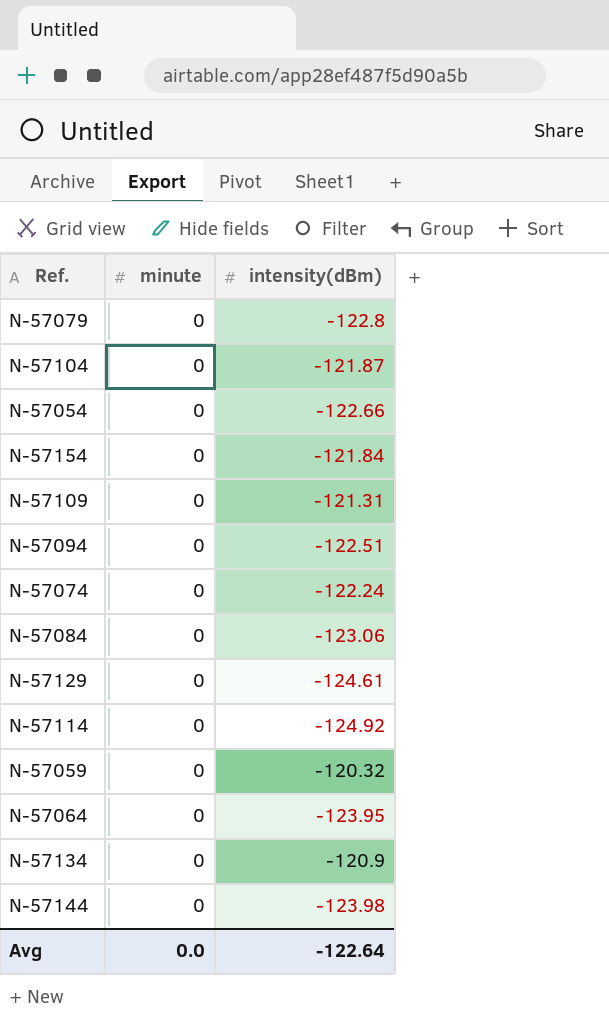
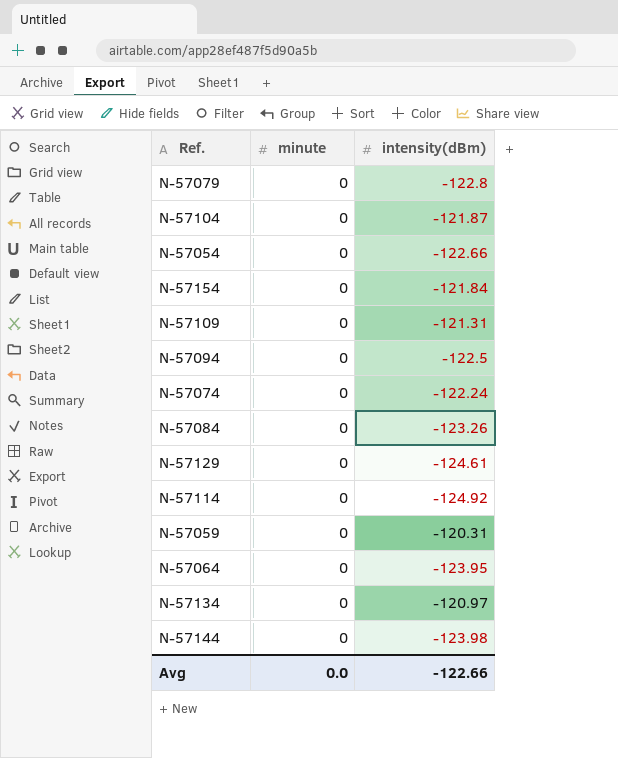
N-57094 | intensity(dBm): -122.51 -> -122.5
N-57084 | intensity(dBm): -123.06 -> -123.26
N-57059 | intensity(dBm): -120.32 -> -120.31
N-57134 | intensity(dBm): -120.9 -> -120.97
Avg | intensity(dBm): -122.64 -> -122.66

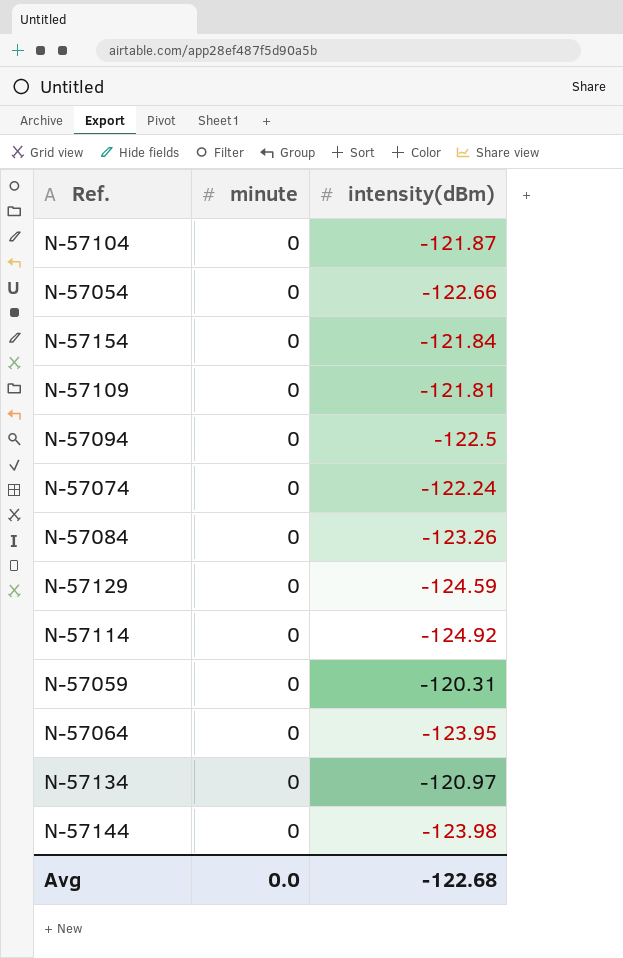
row N-57079: 0 | -122.8 -> none
N-57109 | intensity(dBm): -121.31 -> -121.81
N-57129 | intensity(dBm): -124.61 -> -124.59
Avg | intensity(dBm): -122.66 -> -122.68

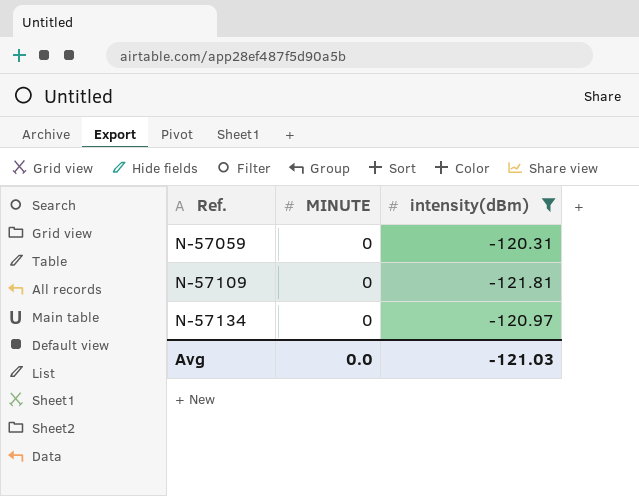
filter: none -> intensity(dBm) >= -121.81
row order: none -> Ref. ascending
column name: minute -> MINUTE
Avg | intensity(dBm): -122.68 -> -121.03

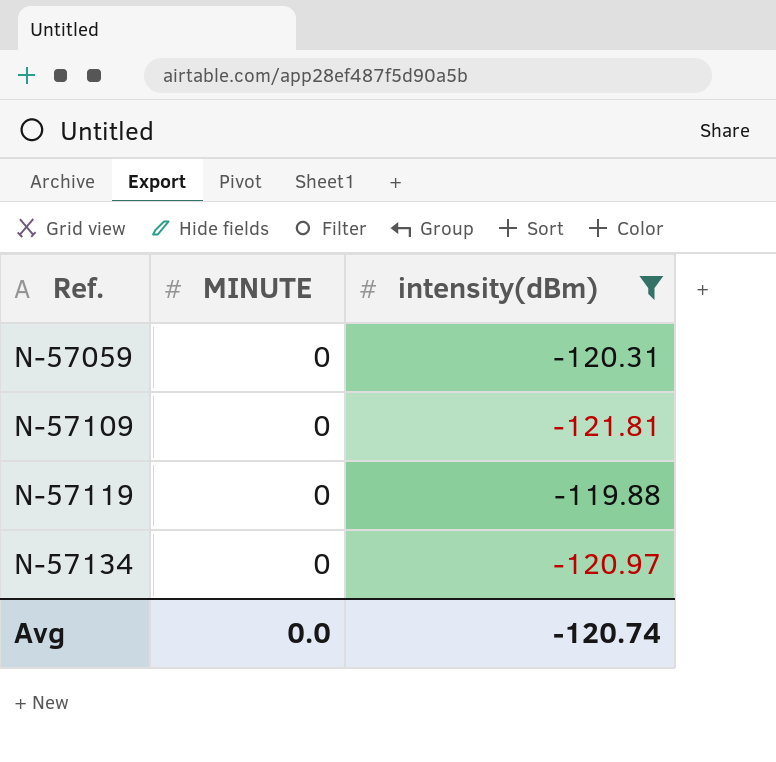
row N-57119: none -> 0 | -119.88
Avg | intensity(dBm): -121.03 -> -120.74

